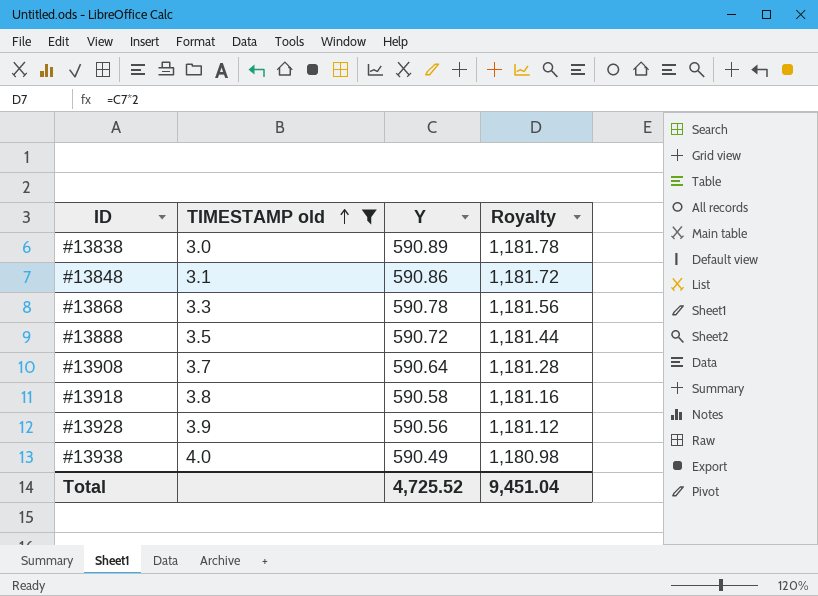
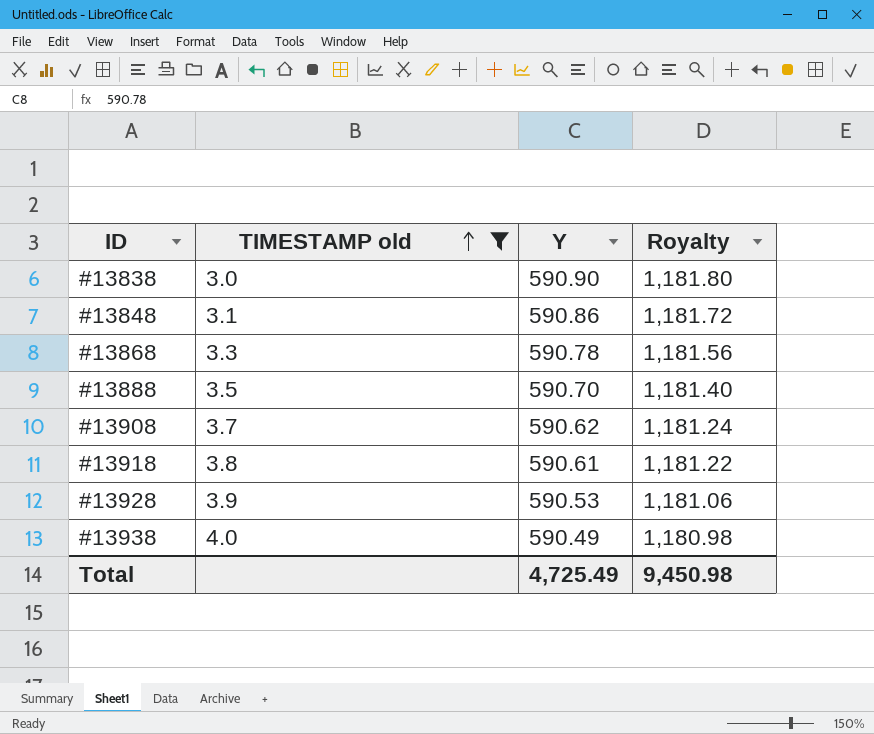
#13838 | Y: 590.89 -> 590.90
#13838 | Royalty: 1,181.78 -> 1,181.80
#13888 | Y: 590.72 -> 590.70
#13888 | Royalty: 1,181.44 -> 1,181.40
#13908 | Y: 590.64 -> 590.62
#13908 | Royalty: 1,181.28 -> 1,181.24
#13918 | Y: 590.58 -> 590.61
#13918 | Royalty: 1,181.16 -> 1,181.22
#13928 | Y: 590.56 -> 590.53
#13928 | Royalty: 1,181.12 -> 1,181.06
Total | Y: 4,725.52 -> 4,725.49
Total | Royalty: 9,451.04 -> 9,450.98

